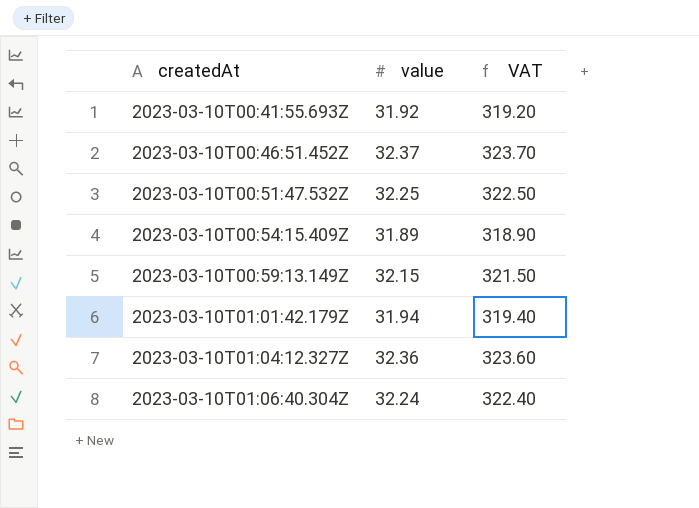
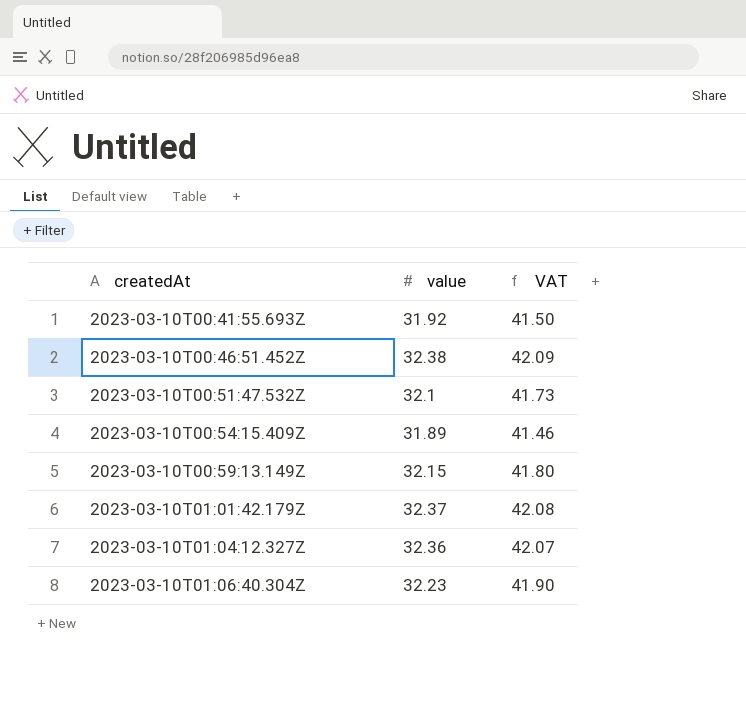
column VAT | formula: [value] * 10 -> [value] * 1.3
2023-03-10T00:46:51.452Z | value: 32.37 -> 32.38
2023-03-10T00:51:47.532Z | value: 32.25 -> 32.1
2023-03-10T01:01:42.179Z | value: 31.94 -> 32.37
2023-03-10T01:06:40.304Z | value: 32.24 -> 32.23

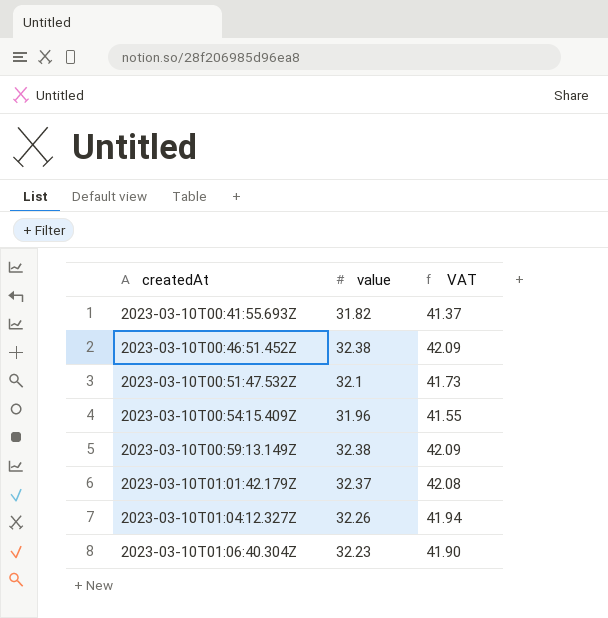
2023-03-10T00:41:55.693Z | value: 31.92 -> 31.82
2023-03-10T00:41:55.693Z | VAT: 41.50 -> 41.37
2023-03-10T00:54:15.409Z | value: 31.89 -> 31.96
2023-03-10T00:54:15.409Z | VAT: 41.46 -> 41.55
2023-03-10T00:59:13.149Z | value: 32.15 -> 32.38
2023-03-10T00:59:13.149Z | VAT: 41.80 -> 42.09
2023-03-10T01:04:12.327Z | value: 32.36 -> 32.26
2023-03-10T01:04:12.327Z | VAT: 42.07 -> 41.94

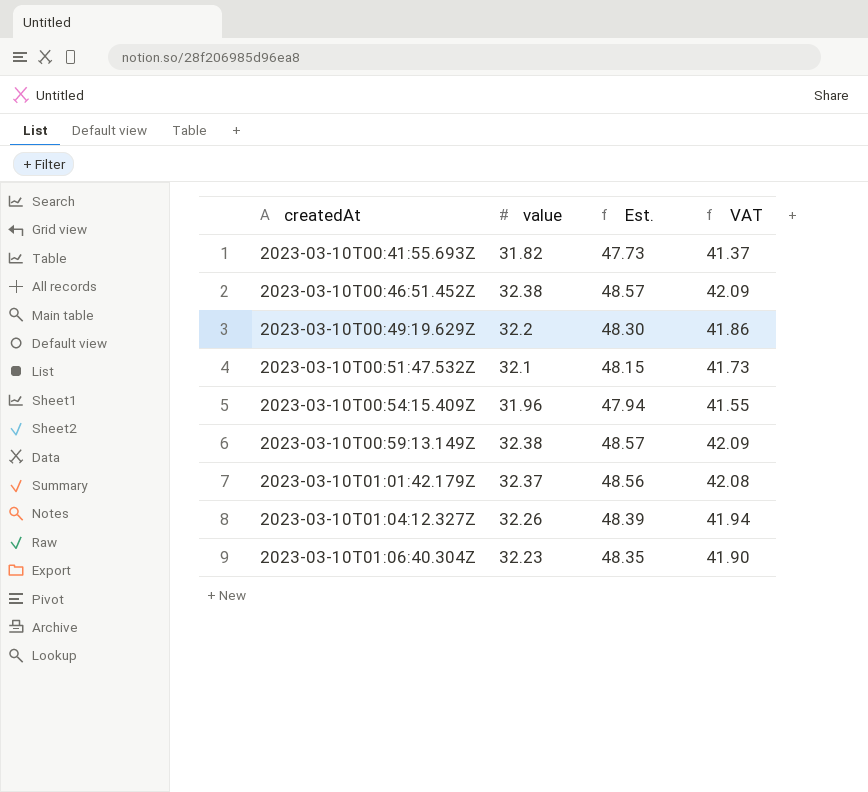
column Est. | formula: none -> [value] * 1.5
row 2023-03-10T00:49:19.629Z: none -> 32.2 | 48.30 | 41.86

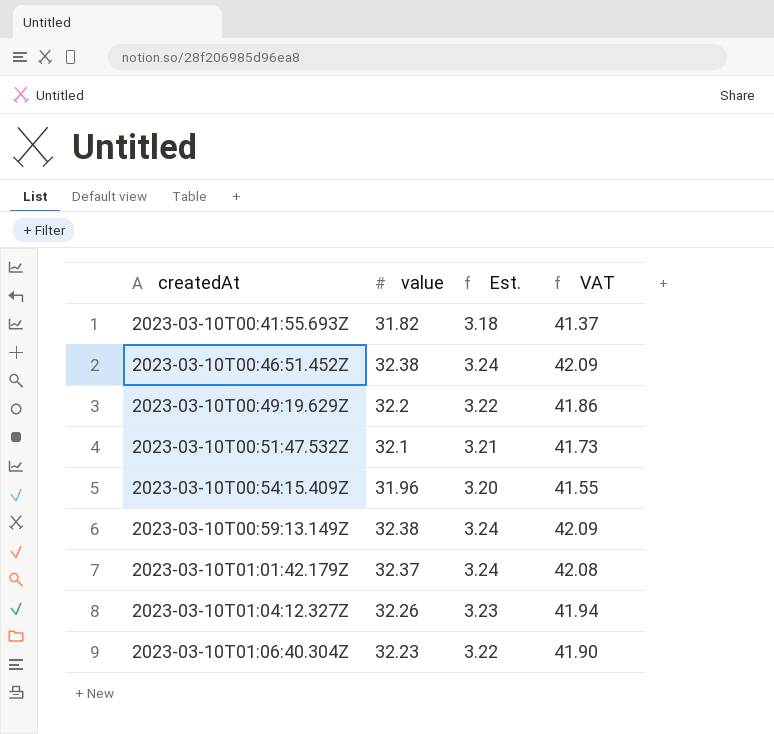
column Est. | formula: [value] * 1.5 -> [value] * 0.1

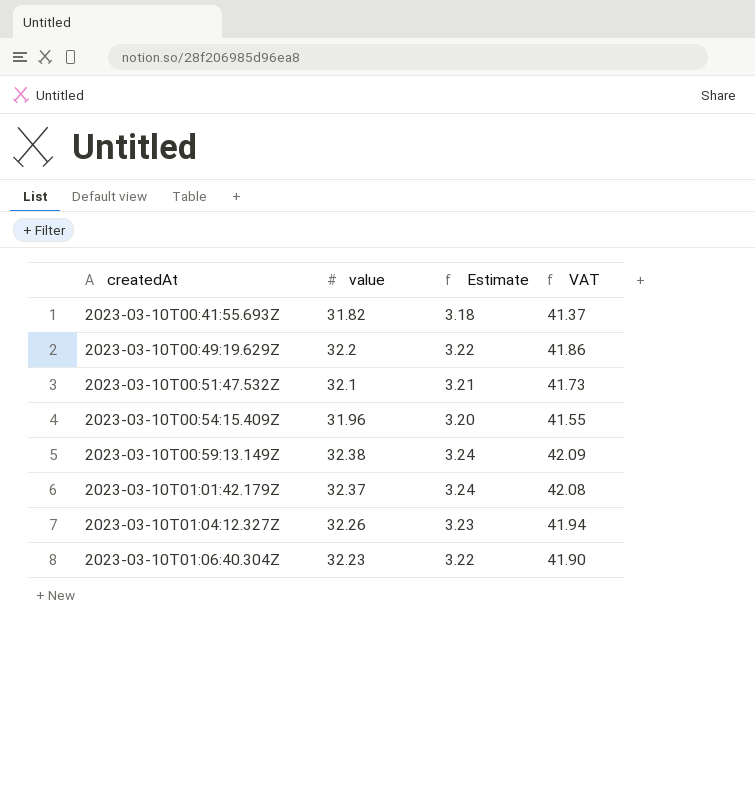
column name: Est. -> Estimate
row 2023-03-10T00:46:51.452Z: 32.38 | 3.24 | 42.09 -> none

